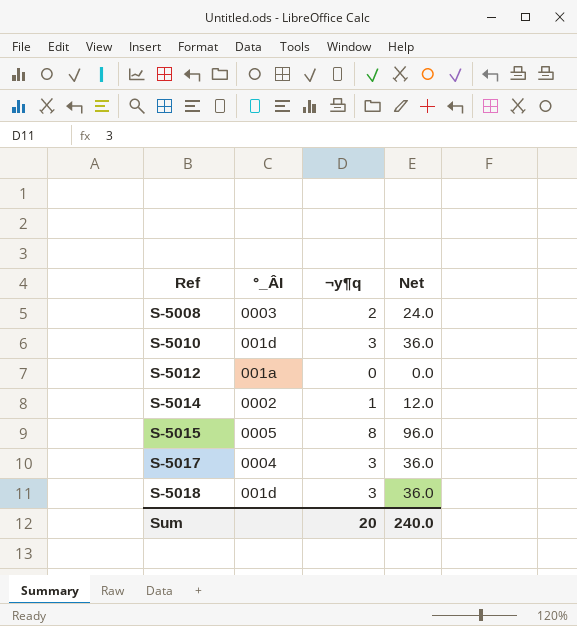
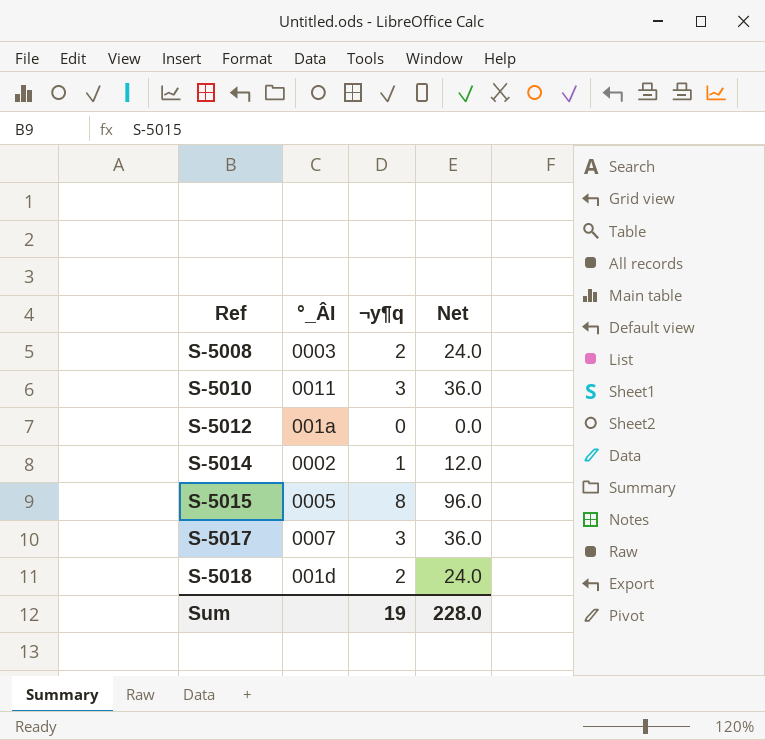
S-5010 | °_ÂI: 001d -> 0011
S-5017 | °_ÂI: 0004 -> 0007
S-5018 | ¬y¶q: 3 -> 2
S-5018 | Net: 36.0 -> 24.0
Sum | ¬y¶q: 20 -> 19
Sum | Net: 240.0 -> 228.0

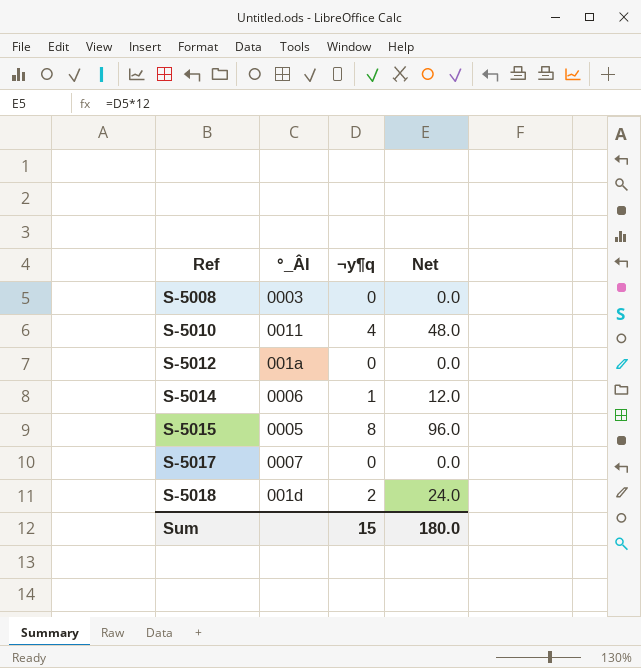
S-5008 | ¬y¶q: 2 -> 0
S-5008 | Net: 24.0 -> 0.0
S-5010 | ¬y¶q: 3 -> 4
S-5010 | Net: 36.0 -> 48.0
S-5014 | °_ÂI: 0002 -> 0006
S-5017 | ¬y¶q: 3 -> 0
S-5017 | Net: 36.0 -> 0.0
Sum | ¬y¶q: 19 -> 15
Sum | Net: 228.0 -> 180.0

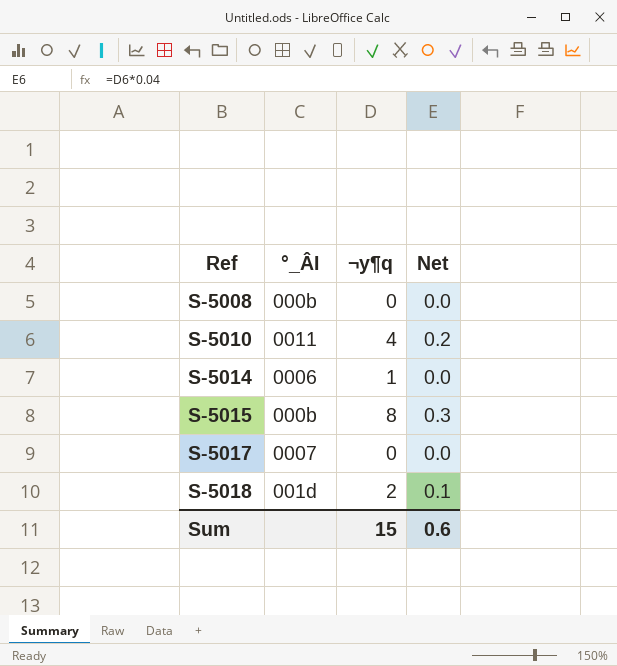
column Net | formula: [¬y¶q] * 12 -> [¬y¶q] * 0.04
row S-5012: 001a | 0 | 0.0 -> none
S-5008 | °_ÂI: 0003 -> 000b
S-5015 | °_ÂI: 0005 -> 000b
Sum | Net: 180.0 -> 0.6

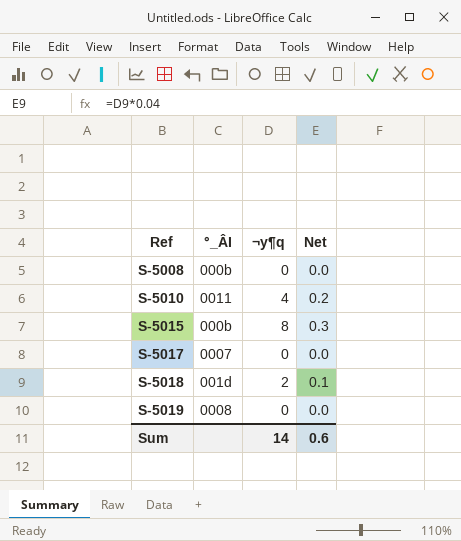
row S-5014: 0006 | 1 | 0.0 -> none
row S-5019: none -> 0008 | 0 | 0.0
Sum | ¬y¶q: 15 -> 14

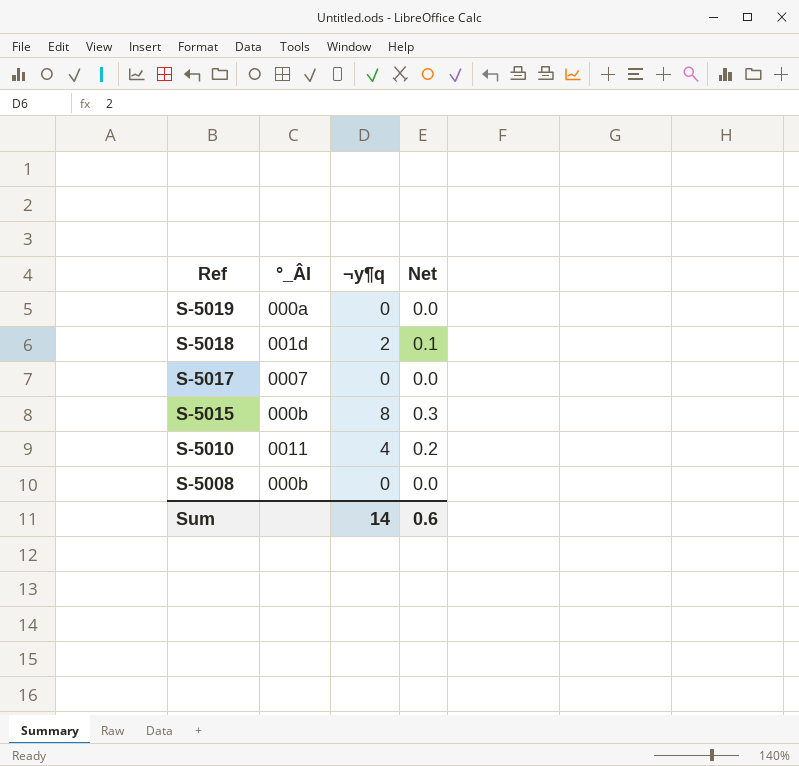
row order: Ref ascending -> Ref descending
S-5019 | °_ÂI: 0008 -> 000a

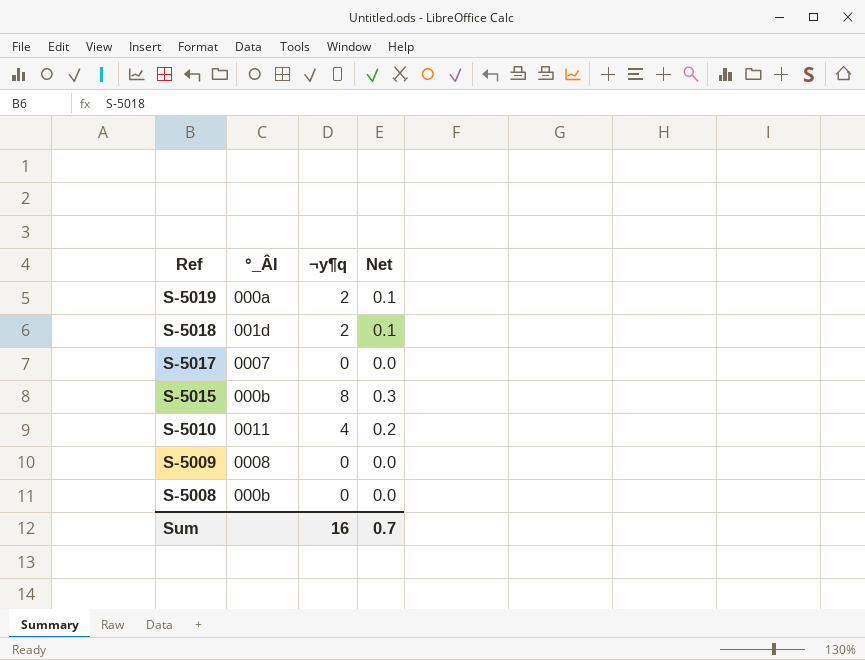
S-5019 | ¬y¶q: 0 -> 2
S-5019 | Net: 0.0 -> 0.1
row S-5009: none -> 0008 | 0 | 0.0
Sum | ¬y¶q: 14 -> 16
Sum | Net: 0.6 -> 0.7

